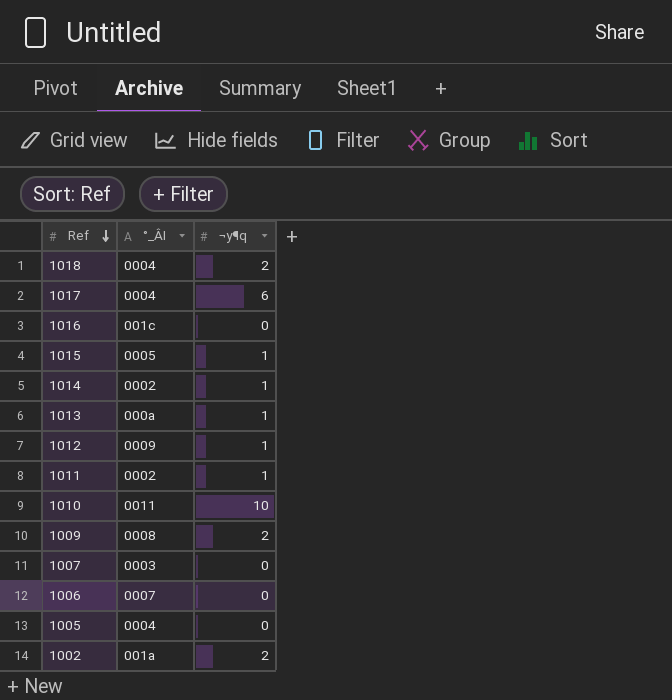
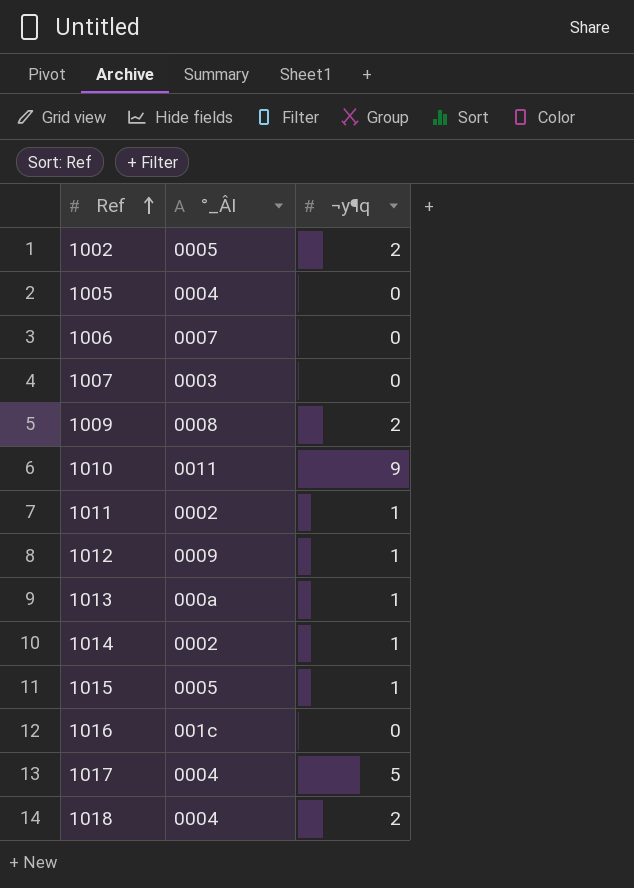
row order: Ref descending -> Ref ascending
1002 | °_ÂI: 001a -> 0005
1010 | ¬y¶q: 10 -> 9
1017 | ¬y¶q: 6 -> 5

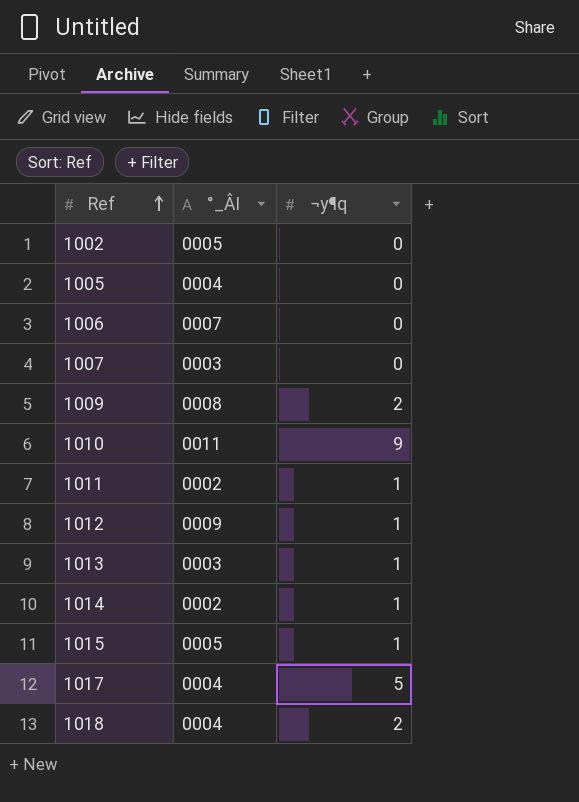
row 1016: 001c | 0 -> none
1002 | ¬y¶q: 2 -> 0
1013 | °_ÂI: 000a -> 0003

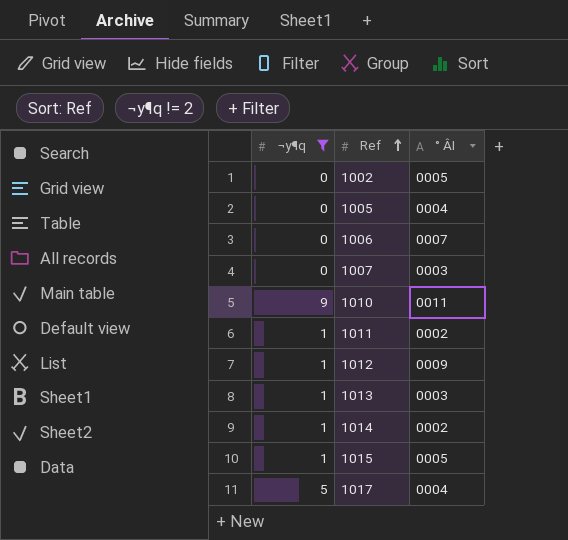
filter: none -> ¬y¶q != 2
column ¬y¶q | position: 3 -> 1
column name: °_ÂI -> ° ÂI

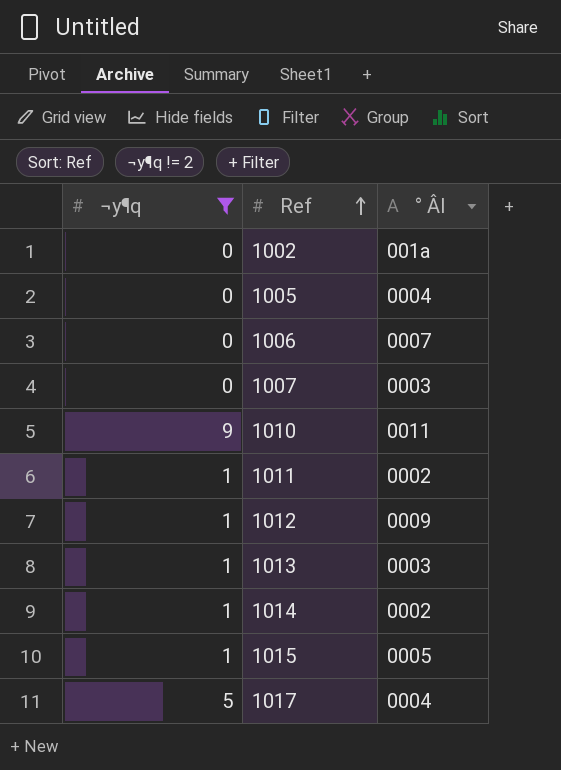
1002 | ° ÂI: 0005 -> 001a

